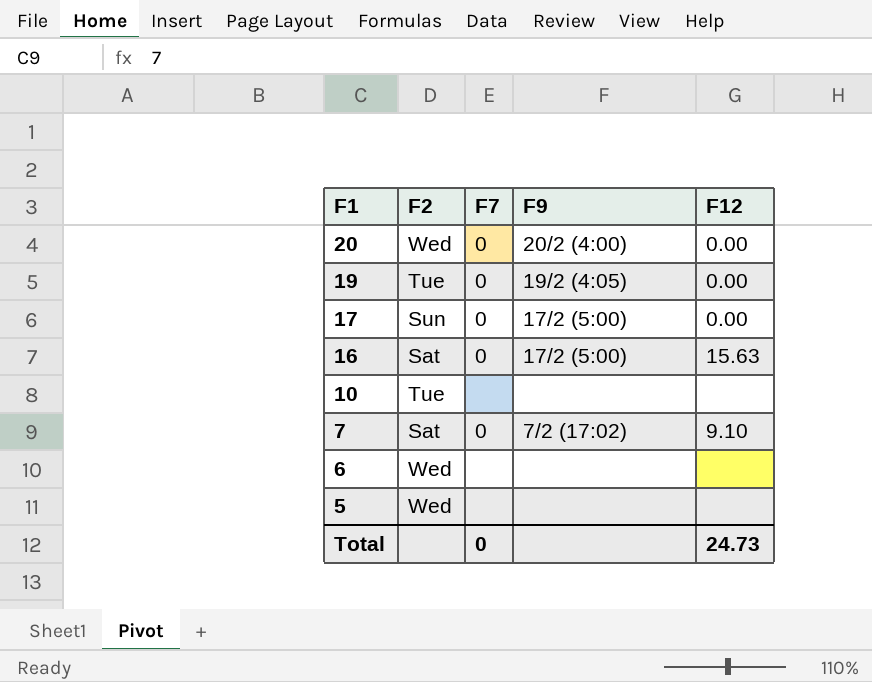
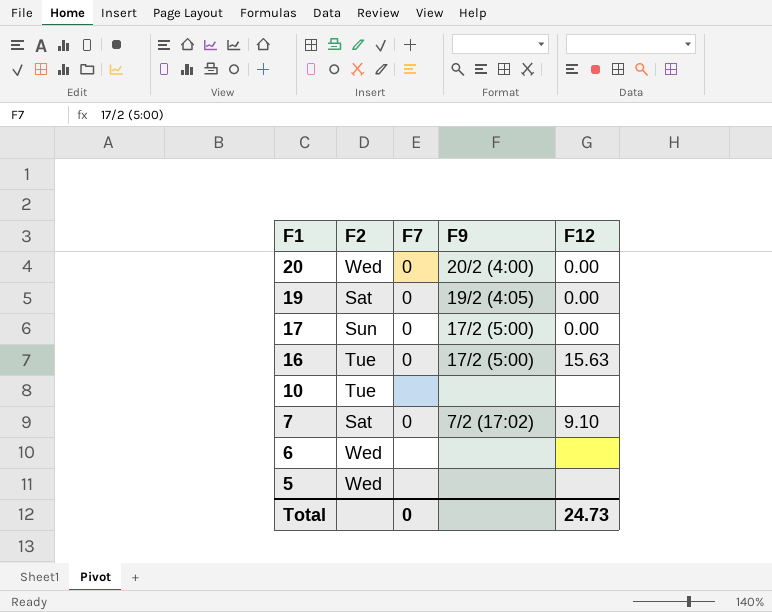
19 | F2: Tue -> Sat
16 | F2: Sat -> Tue

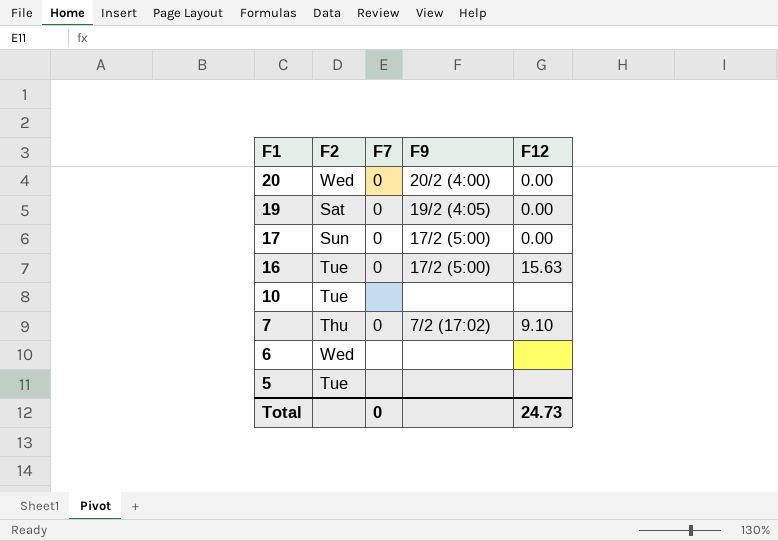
7 | F2: Sat -> Thu
5 | F2: Wed -> Tue

